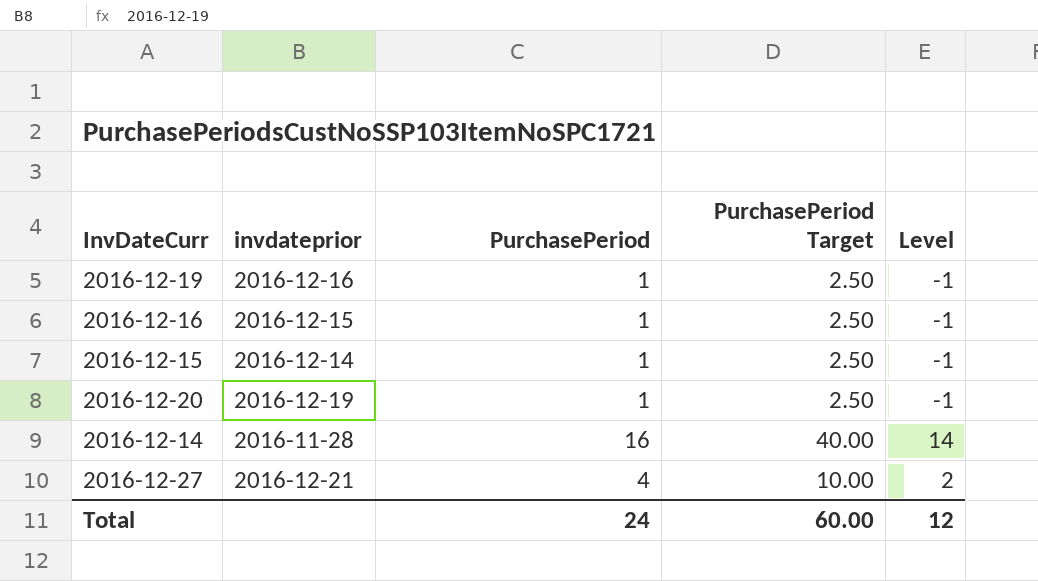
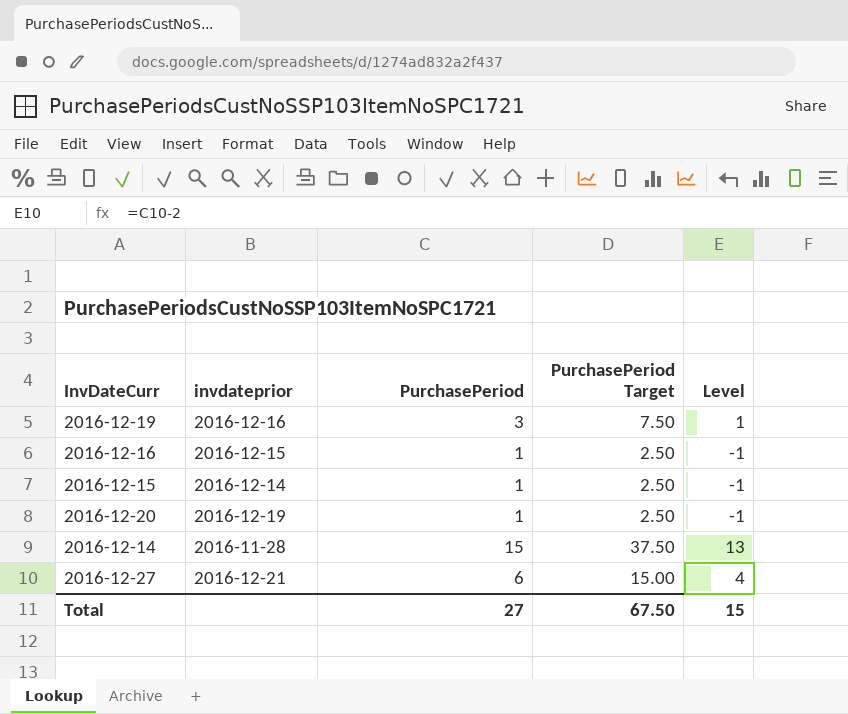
2016-12-19 | PurchasePeriod: 1 -> 3
2016-12-19 | PurchasePeriod Target: 2.50 -> 7.50
2016-12-19 | Level: -1 -> 1
2016-12-14 | PurchasePeriod: 16 -> 15
2016-12-14 | PurchasePeriod Target: 40.00 -> 37.50
2016-12-14 | Level: 14 -> 13
2016-12-27 | PurchasePeriod: 4 -> 6
2016-12-27 | PurchasePeriod Target: 10.00 -> 15.00
2016-12-27 | Level: 2 -> 4
Total | PurchasePeriod: 24 -> 27
Total | PurchasePeriod Target: 60.00 -> 67.50
Total | Level: 12 -> 15

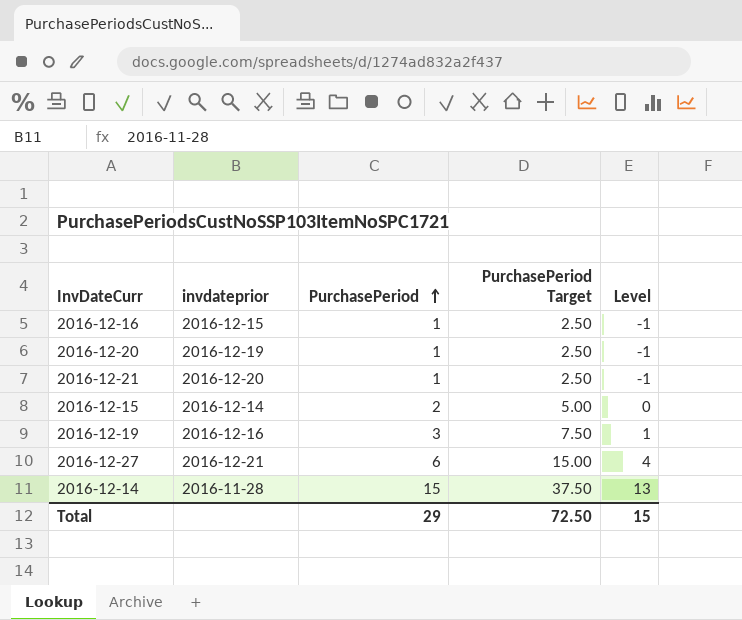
row order: none -> PurchasePeriod ascending
row 2016-12-21: none -> 2016-12-20 | 1 | 2.50 | -1
2016-12-15 | PurchasePeriod: 1 -> 2
2016-12-15 | PurchasePeriod Target: 2.50 -> 5.00
2016-12-15 | Level: -1 -> 0
Total | PurchasePeriod: 27 -> 29
Total | PurchasePeriod Target: 67.50 -> 72.50

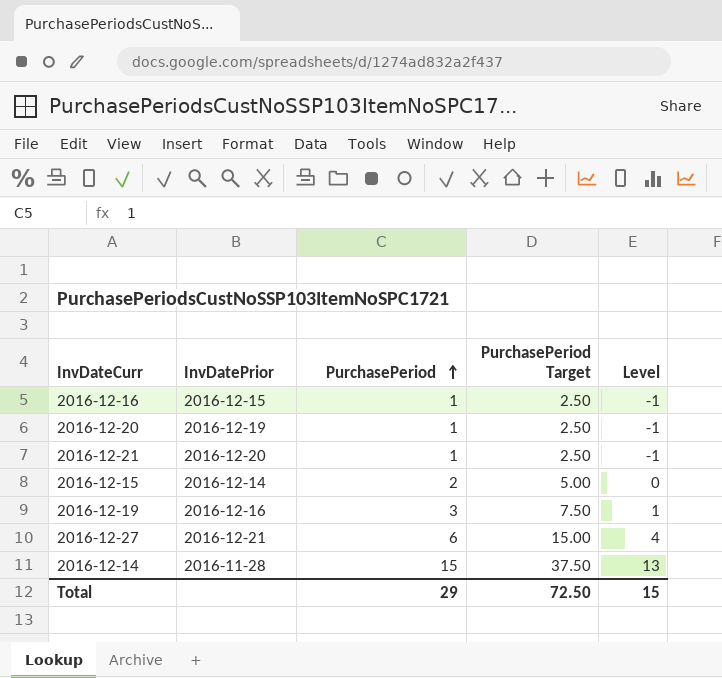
column name: invdateprior -> InvDatePrior

